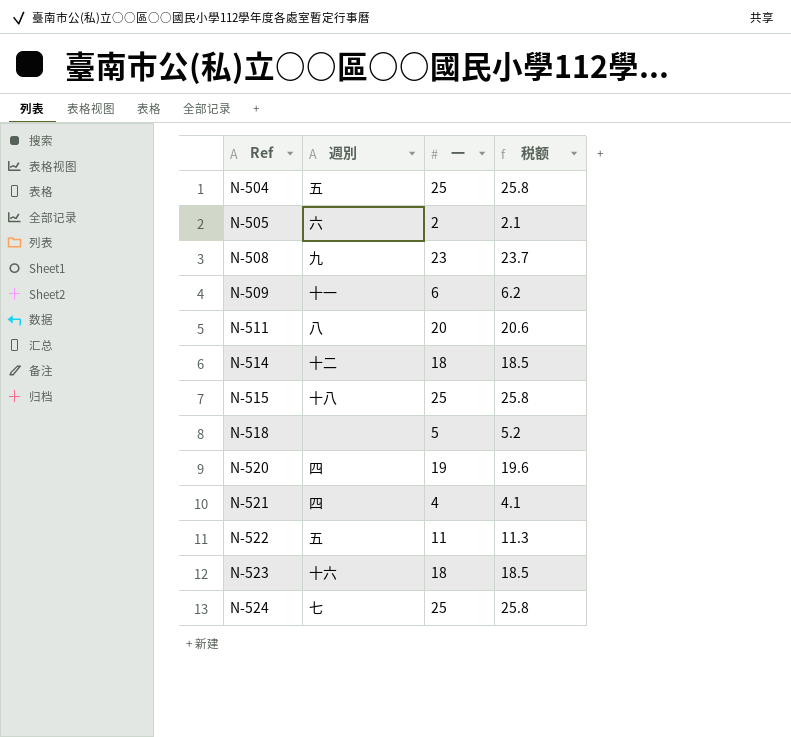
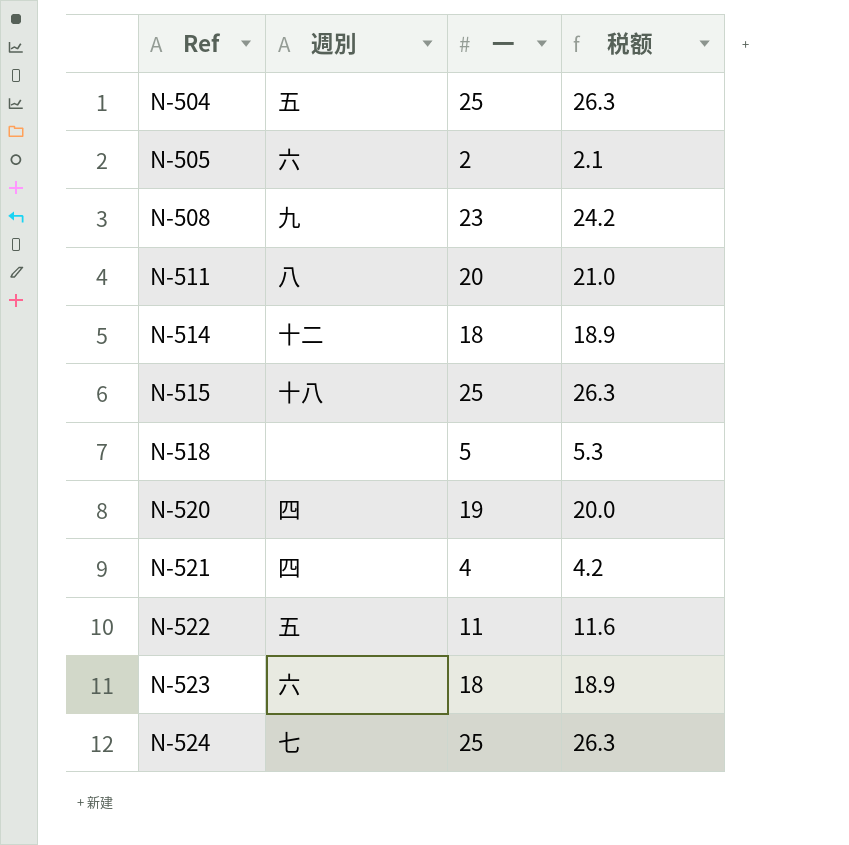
column 税额 | formula: [一] * 1.03 -> [一] * 1.05
row N-509: 十一 | 6 | 6.2 -> none
N-523 | 週別: 十六 -> 六

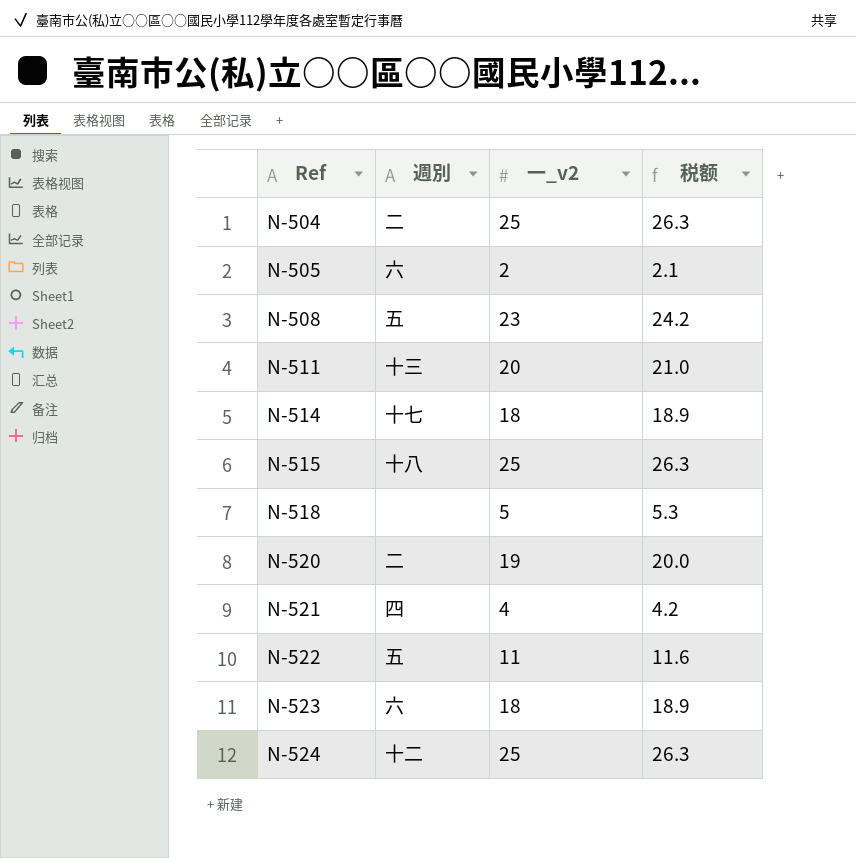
column name: 一 -> 一_v2
N-504 | 週別: 五 -> 二
N-508 | 週別: 九 -> 五
N-511 | 週別: 八 -> 十三
N-514 | 週別: 十二 -> 十七
N-520 | 週別: 四 -> 二
N-524 | 週別: 七 -> 十二

